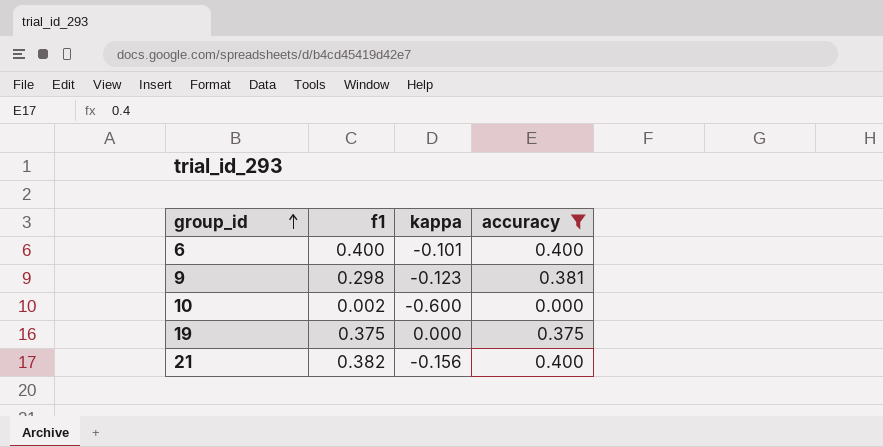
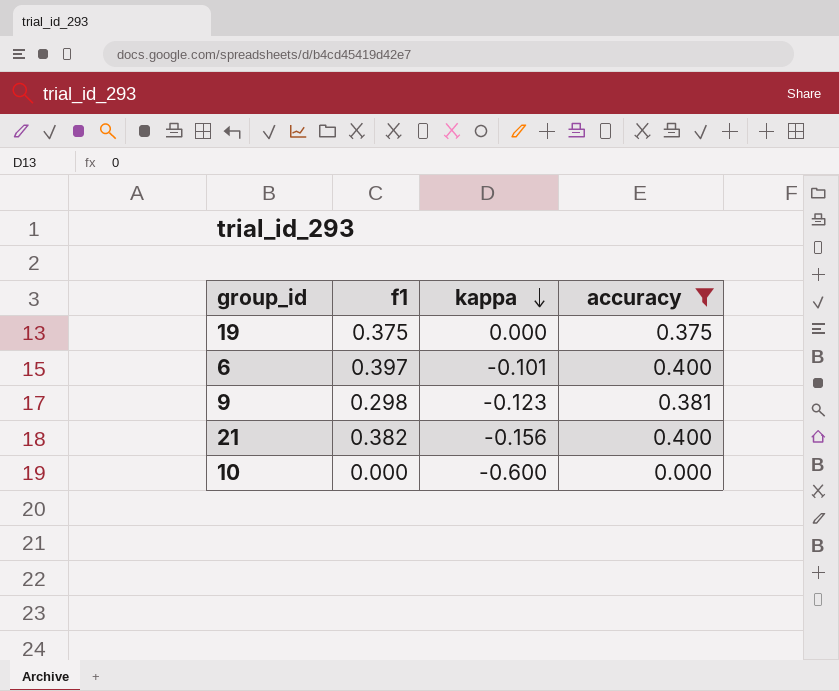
row order: group_id ascending -> kappa descending
6 | f1: 0.400 -> 0.397
10 | f1: 0.002 -> 0.000

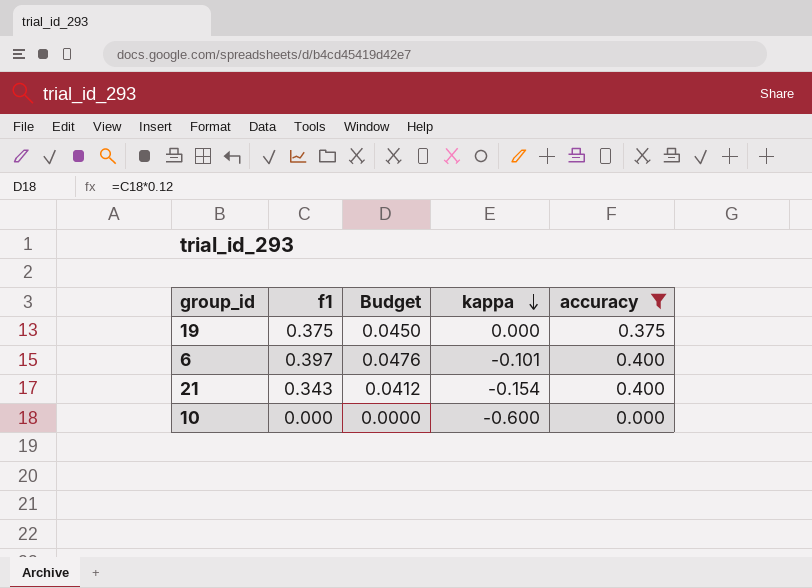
column Budget | formula: none -> [f1] * 0.12
row 9: 0.298 | -0.123 | 0.381 -> none
21 | f1: 0.382 -> 0.343
21 | kappa: -0.156 -> -0.154

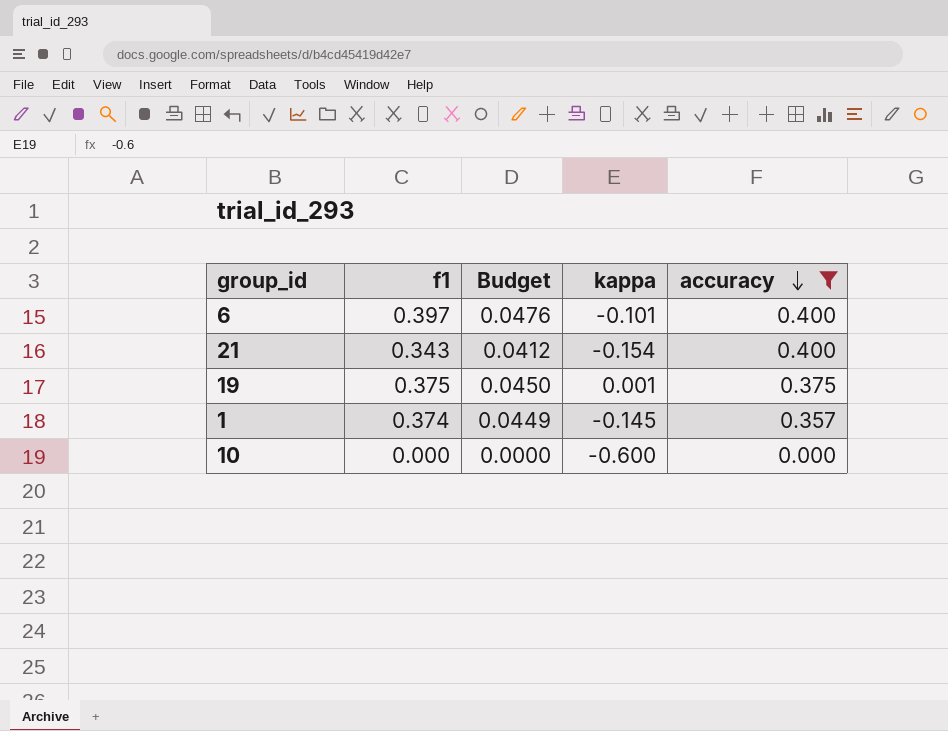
row order: kappa descending -> accuracy descending
19 | kappa: 0.000 -> 0.001
row 1: none -> 0.374 | 0.0449 | -0.145 | 0.357

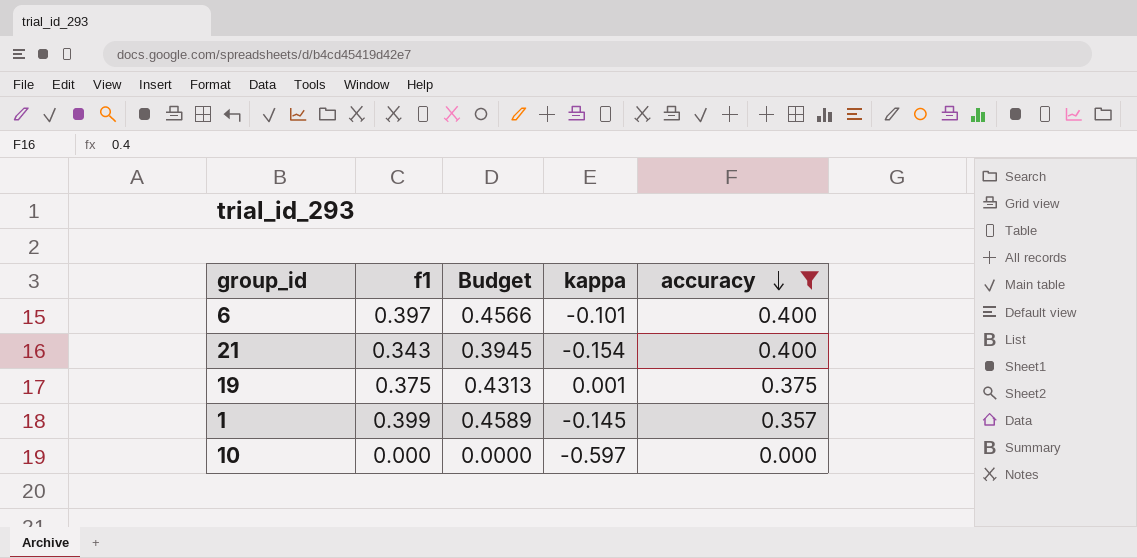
column Budget | formula: [f1] * 0.12 -> [f1] * 1.15
1 | f1: 0.374 -> 0.399
10 | kappa: -0.600 -> -0.597

